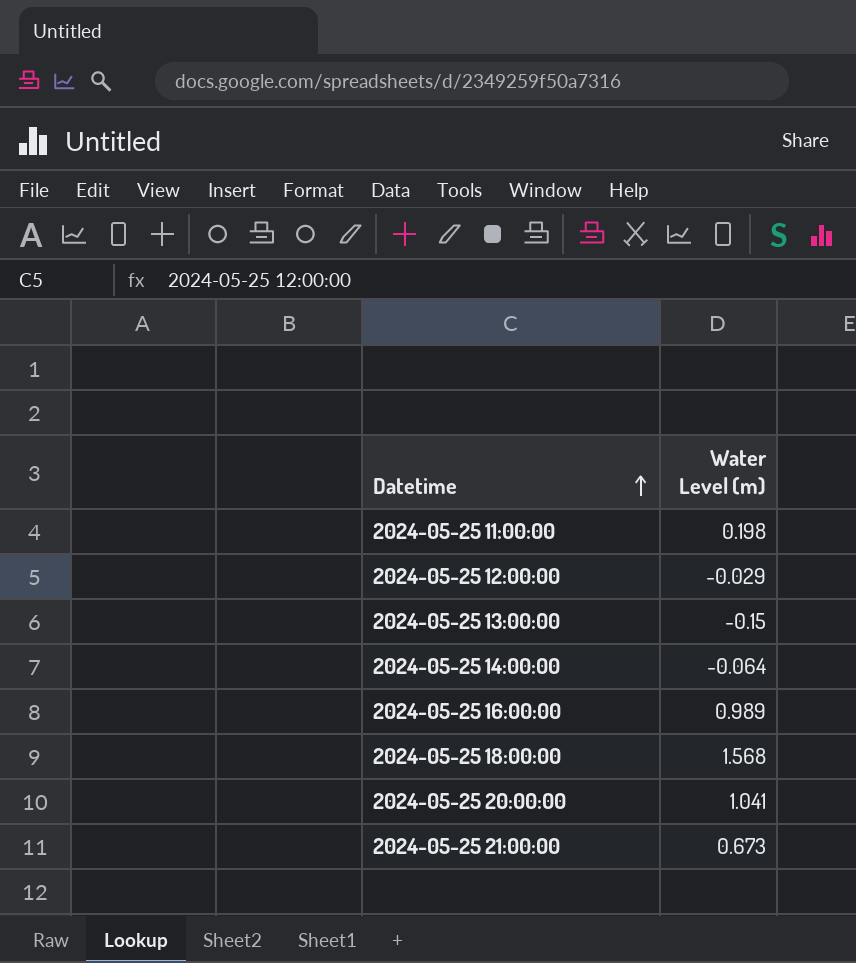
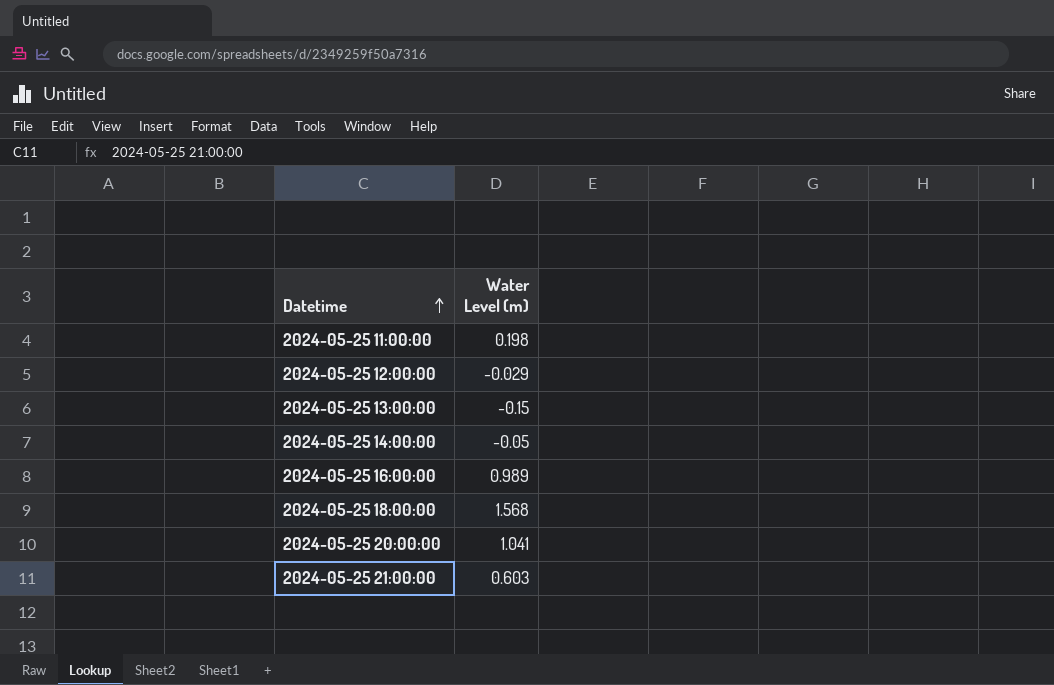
2024-05-25 14:00:00 | Water Level (m): -0.064 -> -0.05
2024-05-25 21:00:00 | Water Level (m): 0.673 -> 0.603

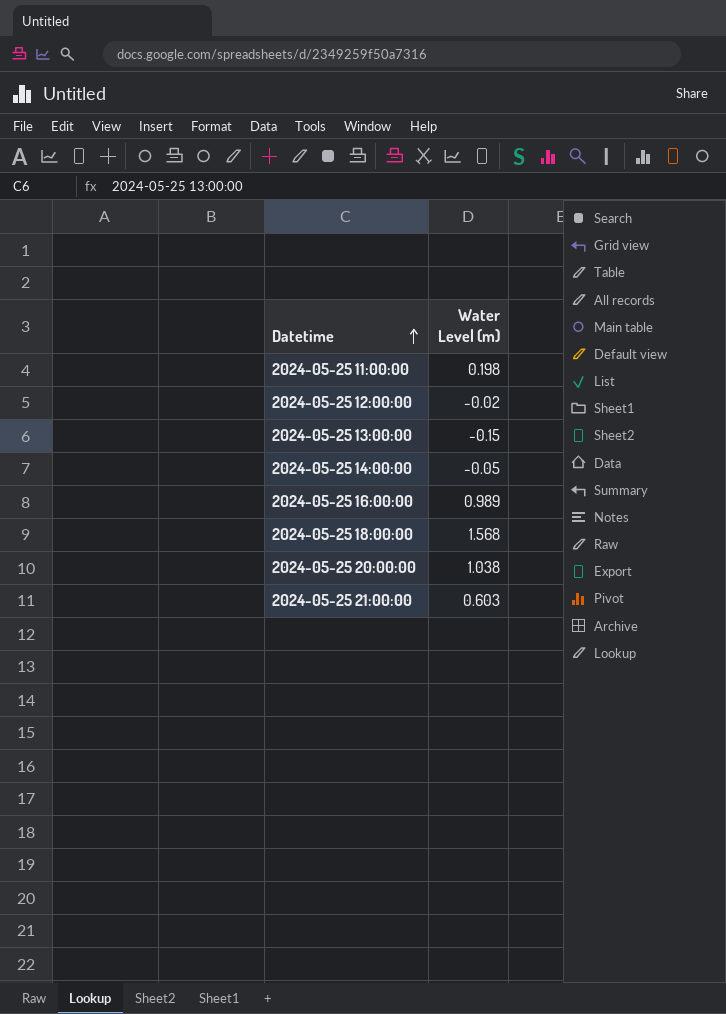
2024-05-25 12:00:00 | Water Level (m): -0.029 -> -0.02
2024-05-25 20:00:00 | Water Level (m): 1.041 -> 1.038

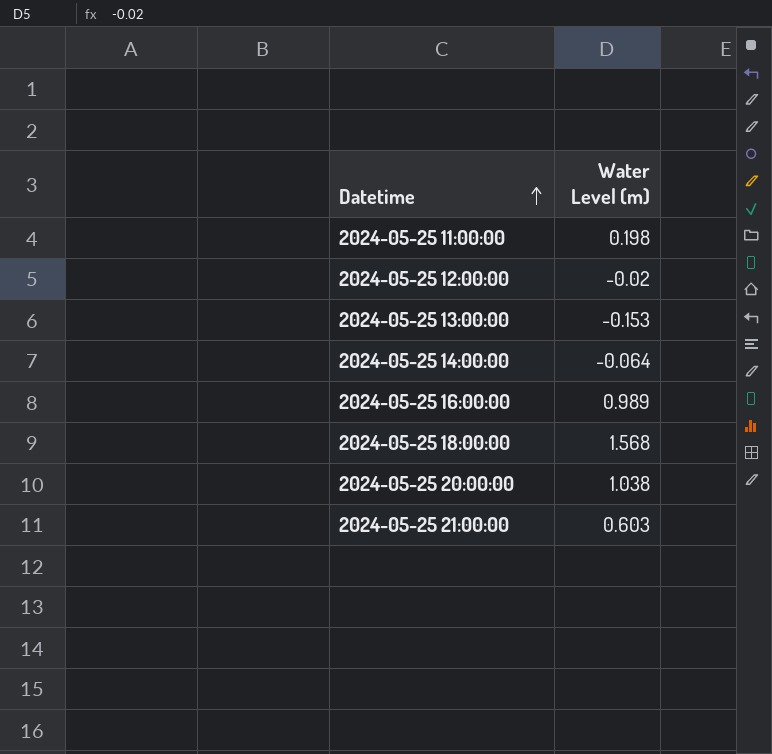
2024-05-25 13:00:00 | Water Level (m): -0.15 -> -0.153
2024-05-25 14:00:00 | Water Level (m): -0.05 -> -0.064

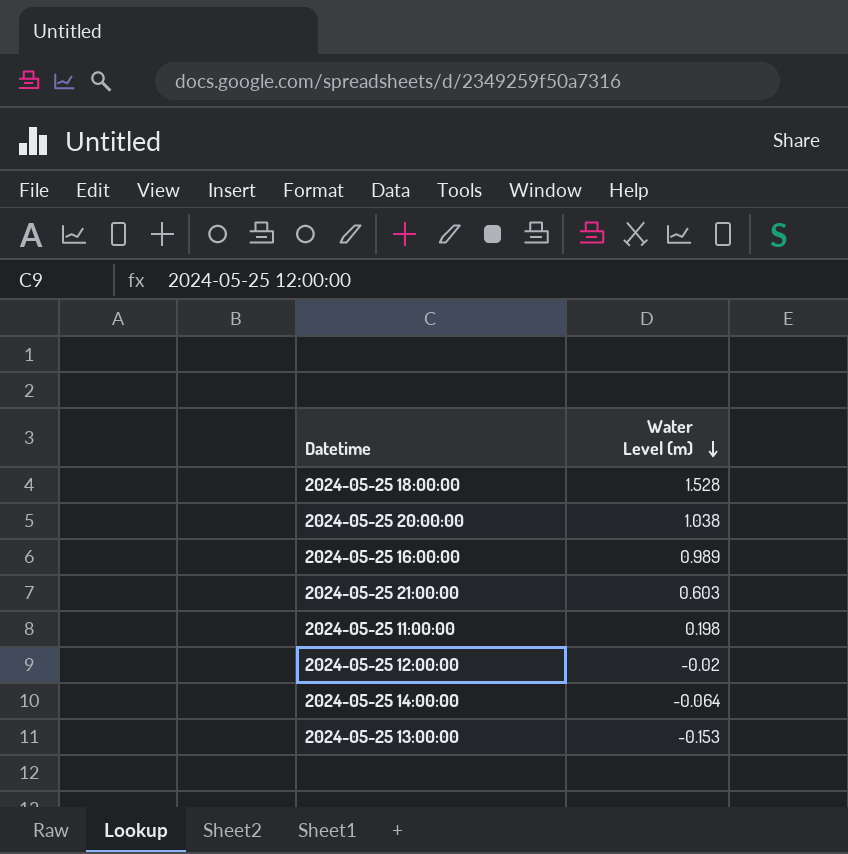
row order: Datetime ascending -> Water Level (m) descending
2024-05-25 18:00:00 | Water Level (m): 1.568 -> 1.528

